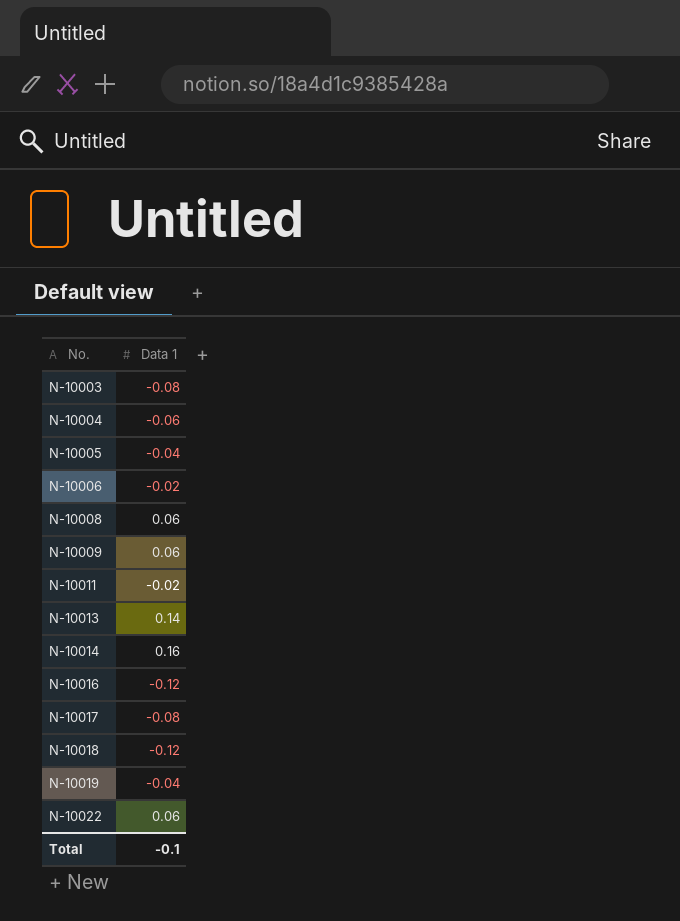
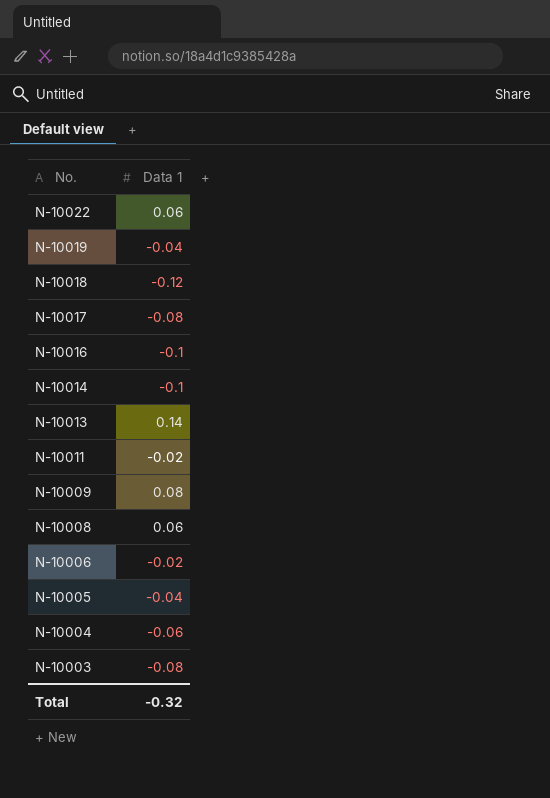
row order: No. ascending -> No. descending
N-10016 | Data 1: -0.12 -> -0.1
N-10014 | Data 1: 0.16 -> -0.1
N-10009 | Data 1: 0.06 -> 0.08
Total | Data 1: -0.1 -> -0.32

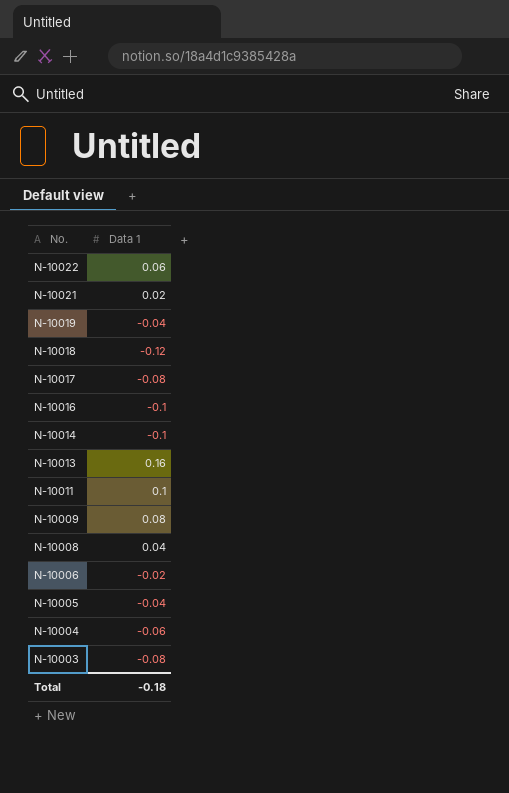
row N-10021: none -> 0.02
N-10013 | Data 1: 0.14 -> 0.16
N-10011 | Data 1: -0.02 -> 0.1
N-10008 | Data 1: 0.06 -> 0.04
Total | Data 1: -0.32 -> -0.18

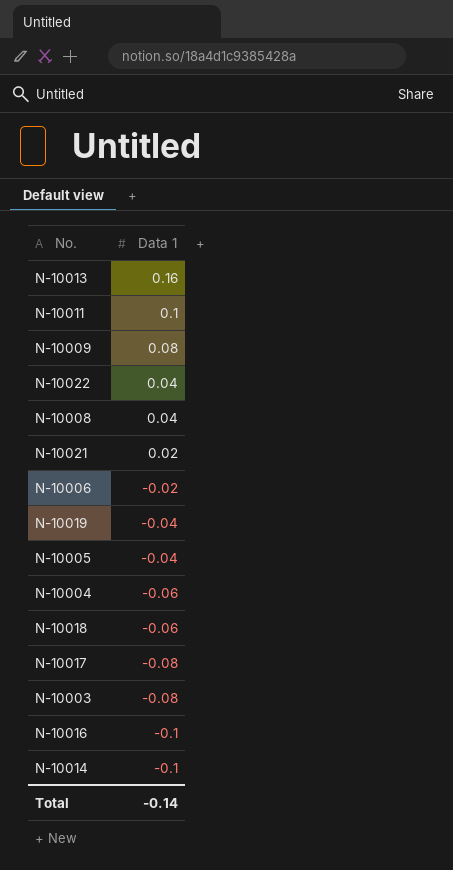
row order: No. descending -> Data 1 descending
N-10022 | Data 1: 0.06 -> 0.04
N-10018 | Data 1: -0.12 -> -0.06
Total | Data 1: -0.18 -> -0.14

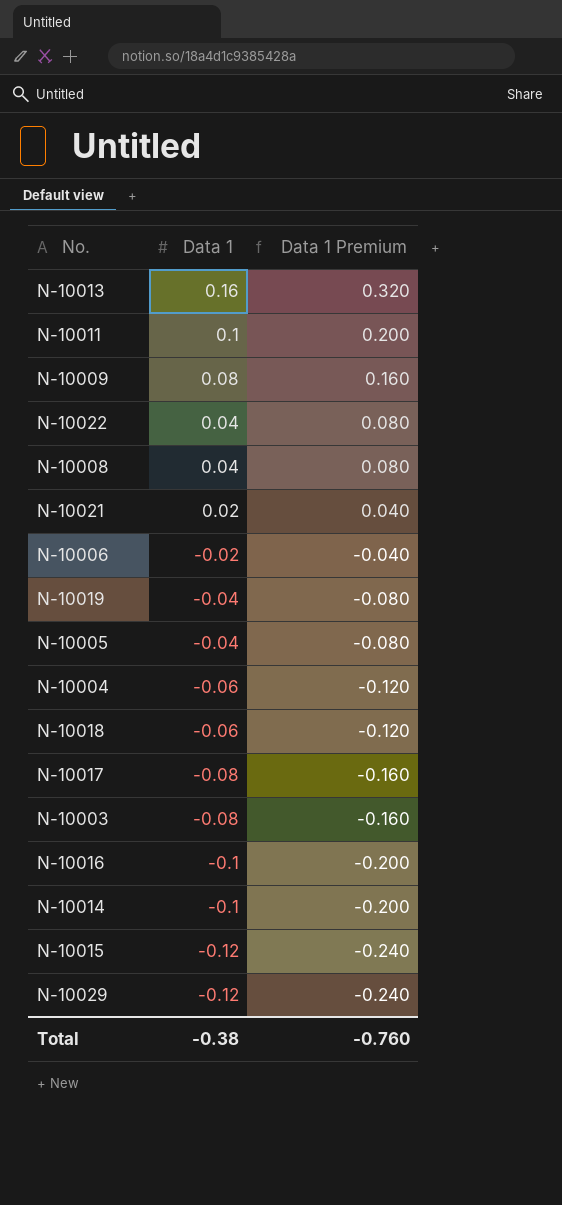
column Data 1 Premium | formula: none -> [Data 1] * 2
row N-10015: none -> -0.12 | -0.240
row N-10029: none -> -0.12 | -0.240
Total | Data 1: -0.14 -> -0.38

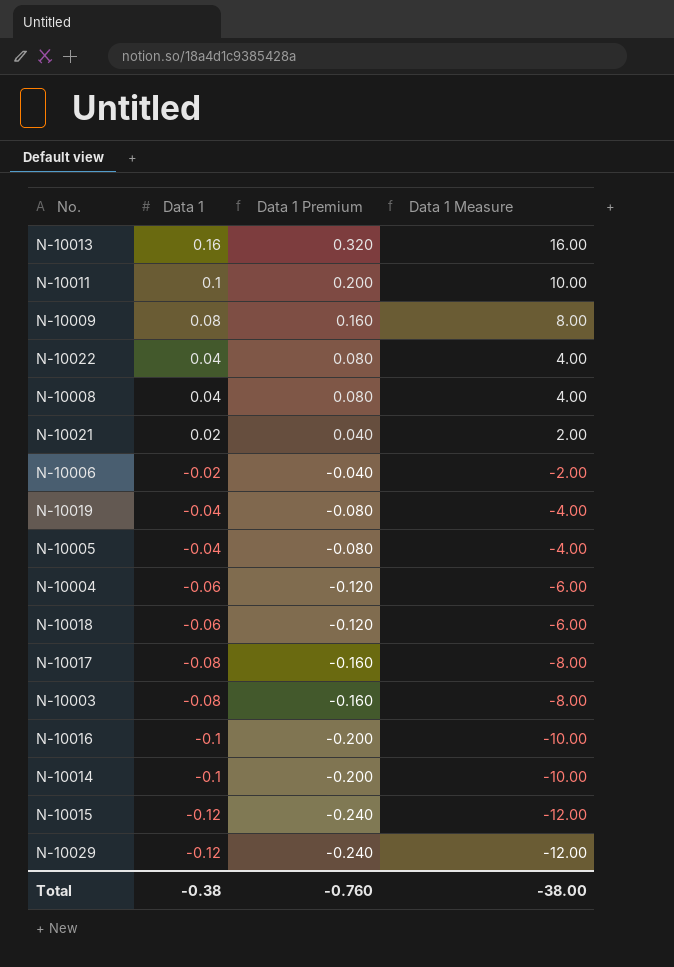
column Data 1 Measure | formula: none -> [Data 1] * 100

